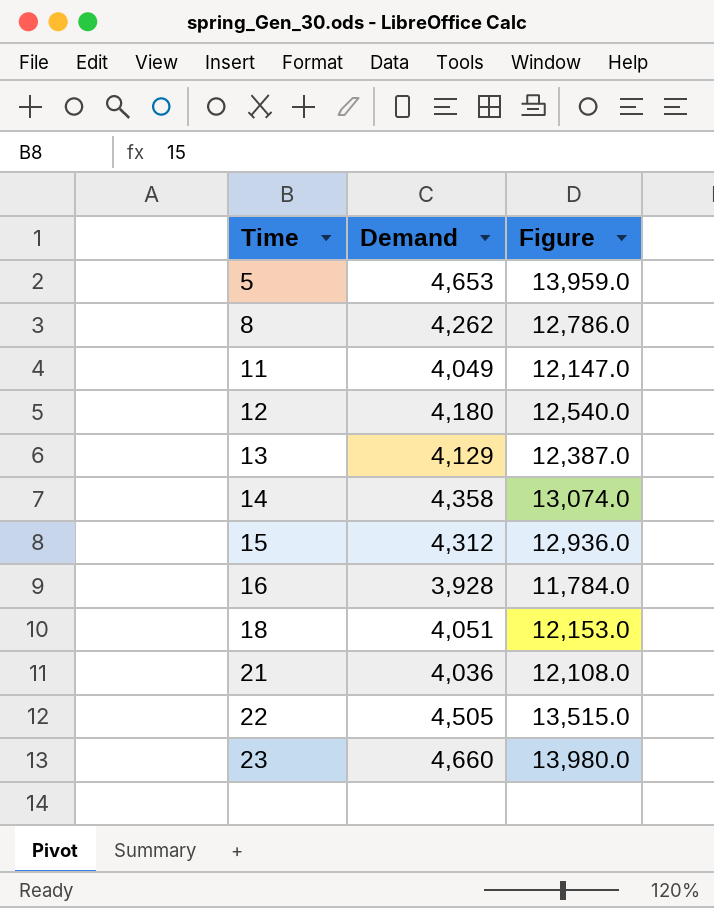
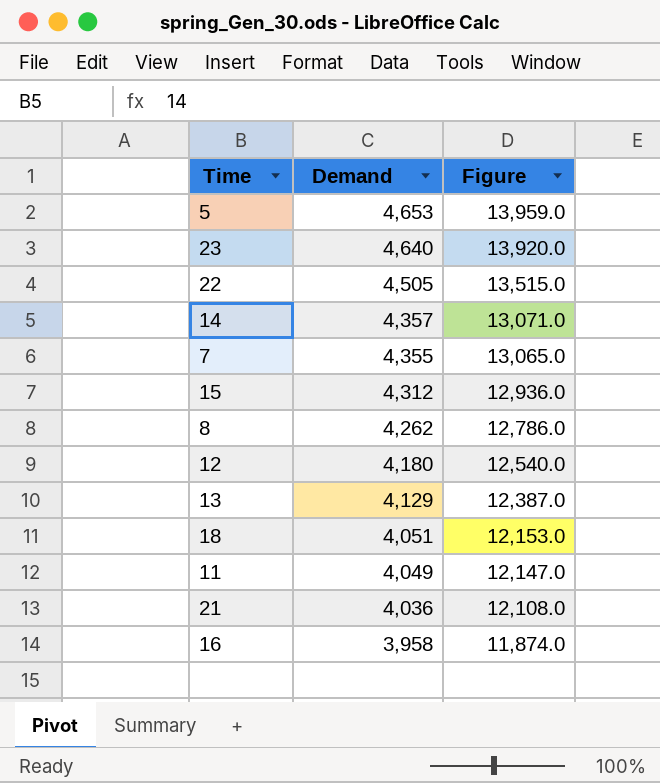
row order: Time ascending -> Demand descending
23 | Demand: 4,660 -> 4,640
23 | Figure: 13,980.0 -> 13,920.0
14 | Demand: 4,358 -> 4,357
14 | Figure: 13,074.0 -> 13,071.0
row 7: none -> 4,355 | 13,065.0
16 | Demand: 3,928 -> 3,958
16 | Figure: 11,784.0 -> 11,874.0

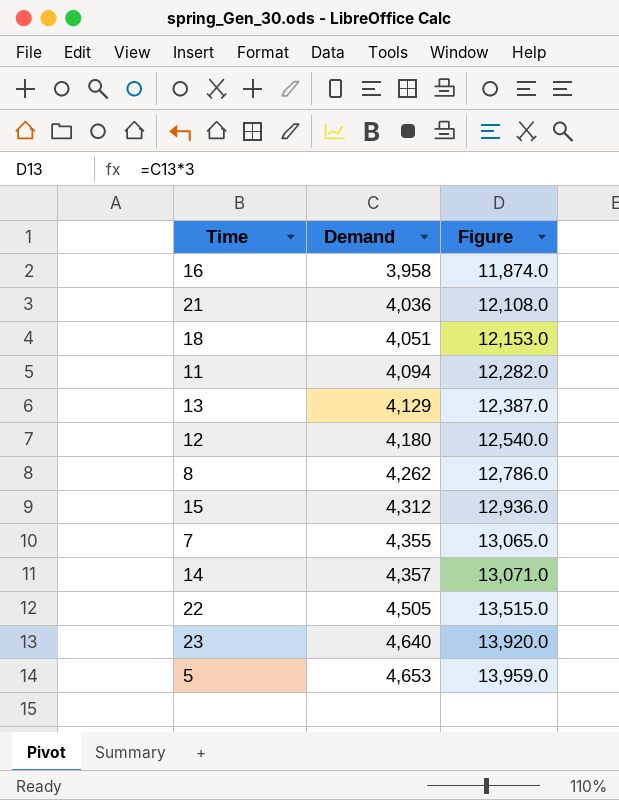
row order: Demand descending -> Demand ascending
11 | Demand: 4,049 -> 4,094
11 | Figure: 12,147.0 -> 12,282.0

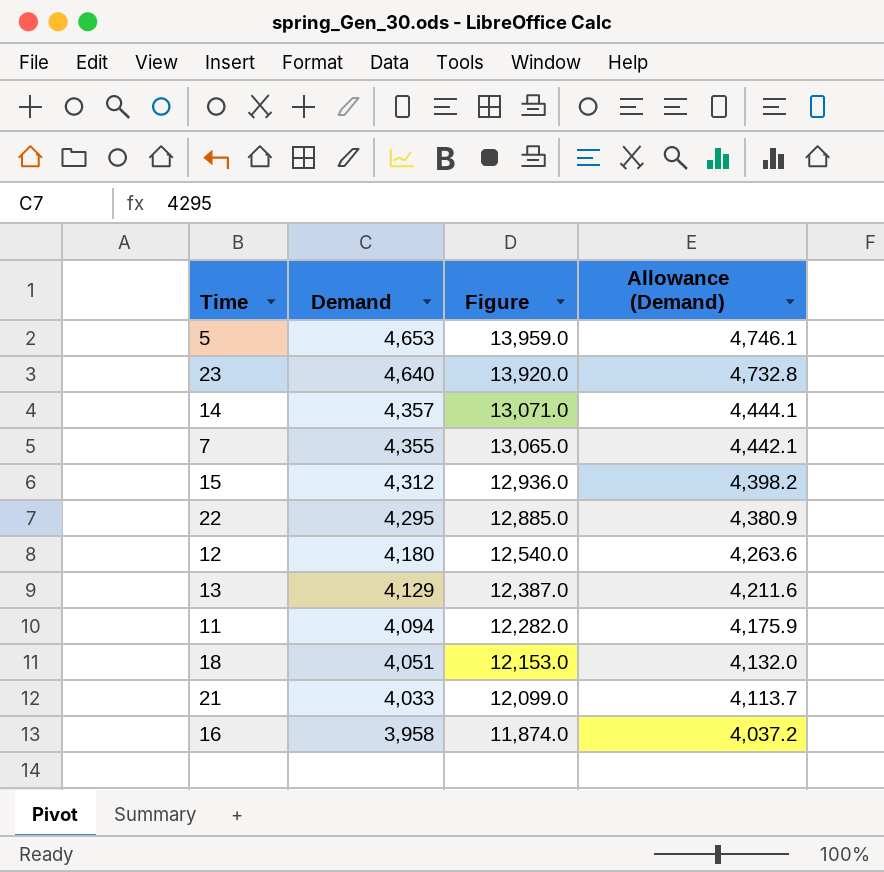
row order: Demand ascending -> Demand descending
column Allowance (Demand) | formula: none -> [Demand] * 1.02
row 8: 4,262 | 12,786.0 -> none
22 | Demand: 4,505 -> 4,295
22 | Figure: 13,515.0 -> 12,885.0
21 | Demand: 4,036 -> 4,033
21 | Figure: 12,108.0 -> 12,099.0

